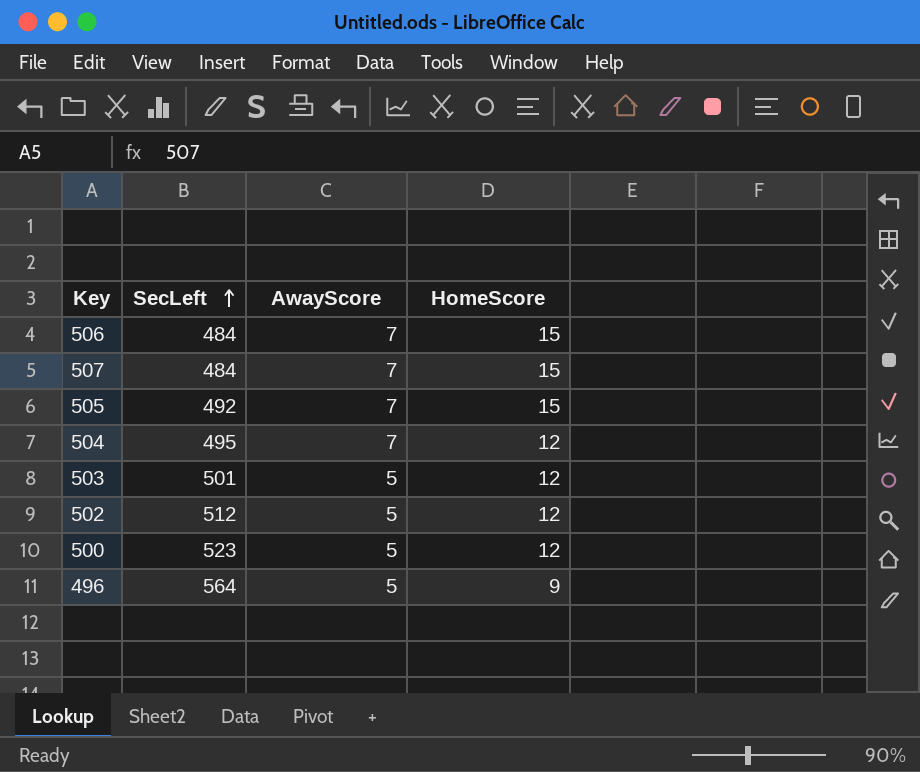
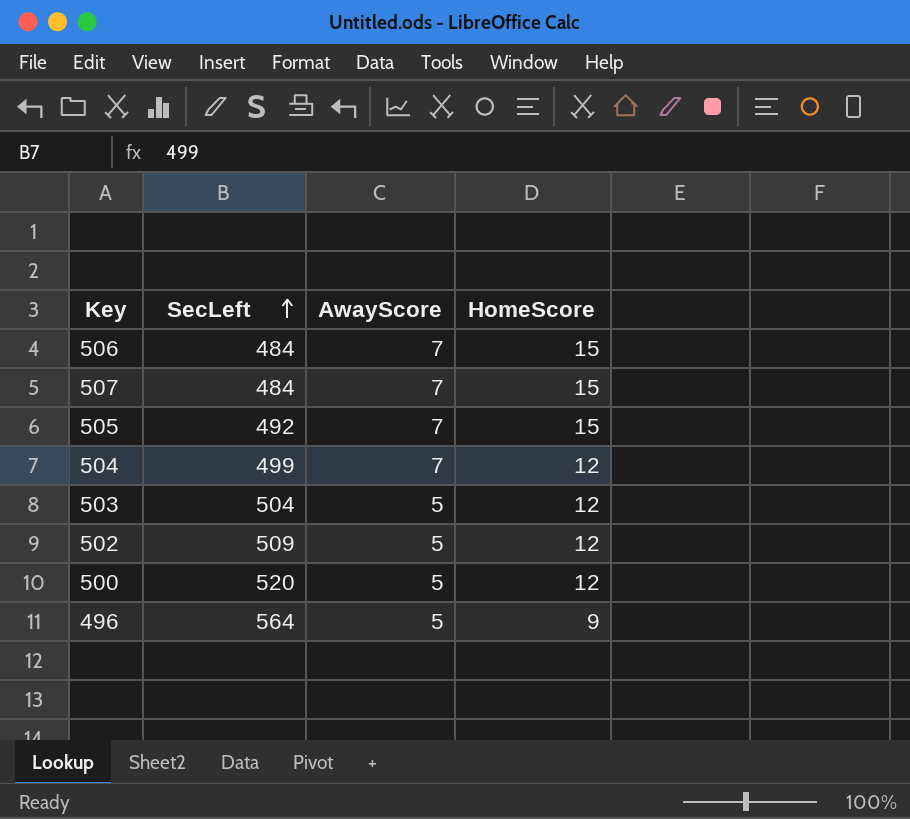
504 | SecLeft: 495 -> 499
503 | SecLeft: 501 -> 504
502 | SecLeft: 512 -> 509
500 | SecLeft: 523 -> 520

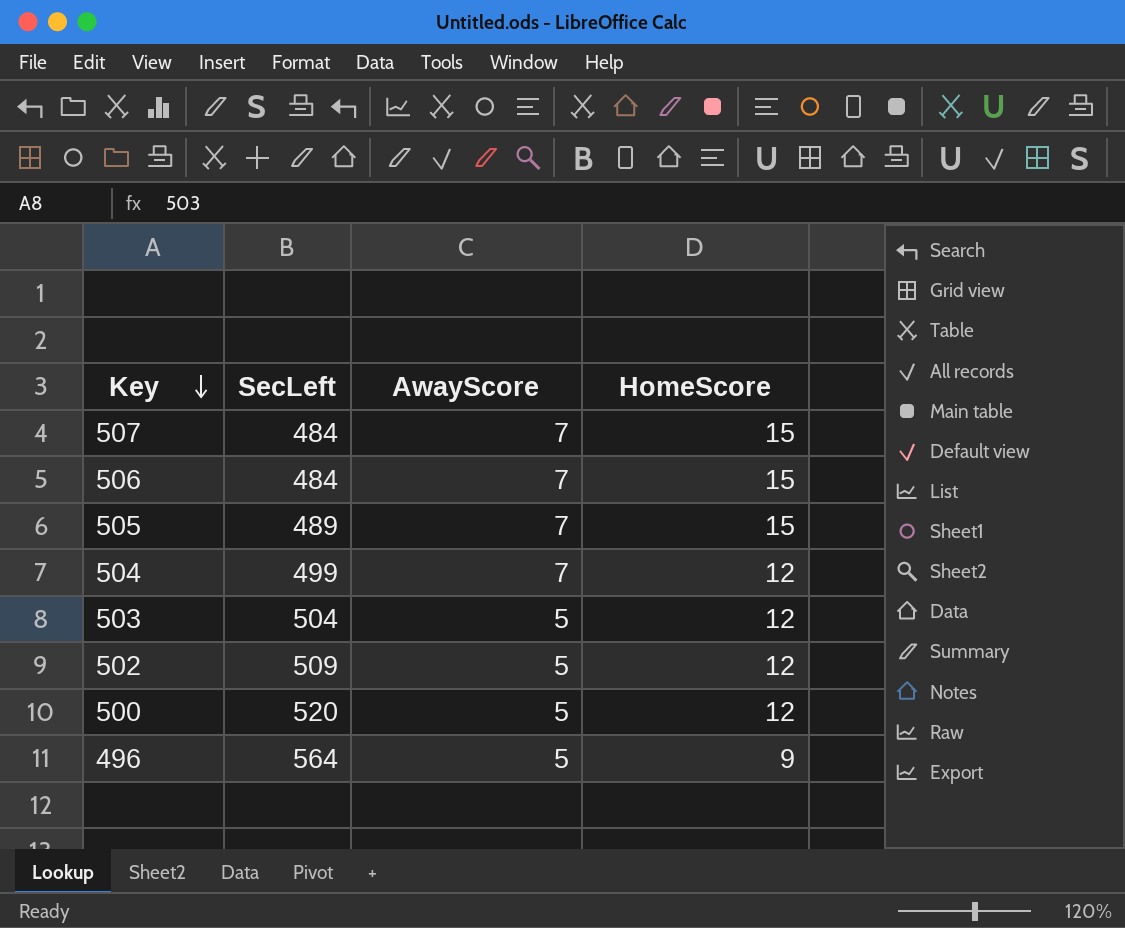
row order: SecLeft ascending -> Key descending
505 | SecLeft: 492 -> 489

